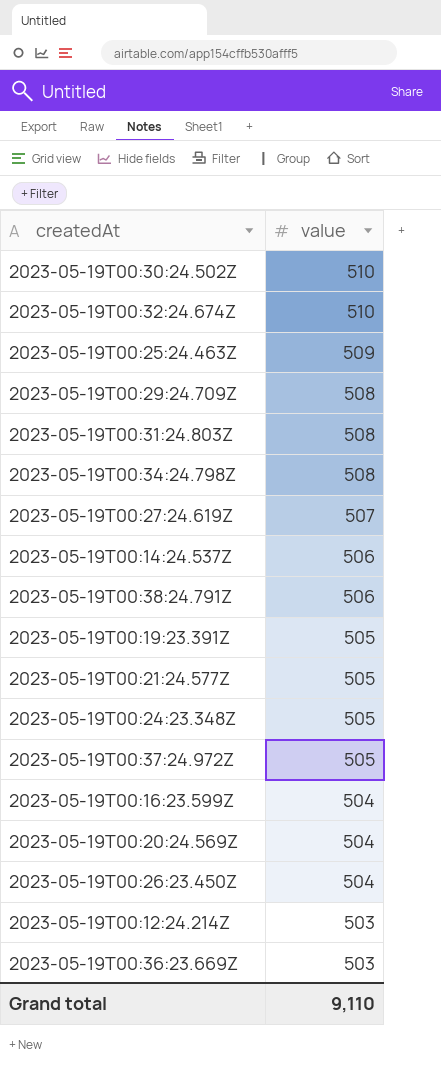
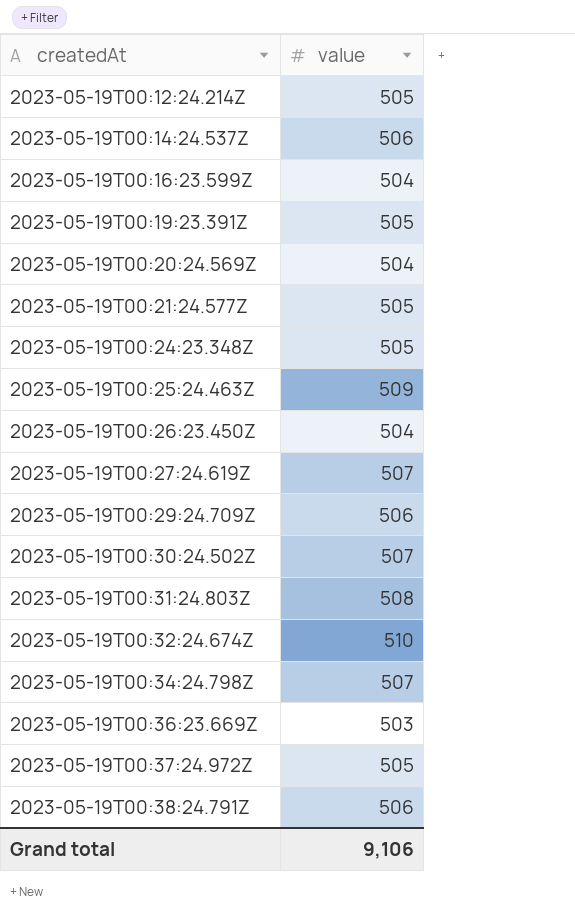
row order: value descending -> createdAt ascending
2023-05-19T00:12:24.214Z | value: 503 -> 505
2023-05-19T00:29:24.709Z | value: 508 -> 506
2023-05-19T00:30:24.502Z | value: 510 -> 507
2023-05-19T00:34:24.798Z | value: 508 -> 507
Grand total | value: 9,110 -> 9,106

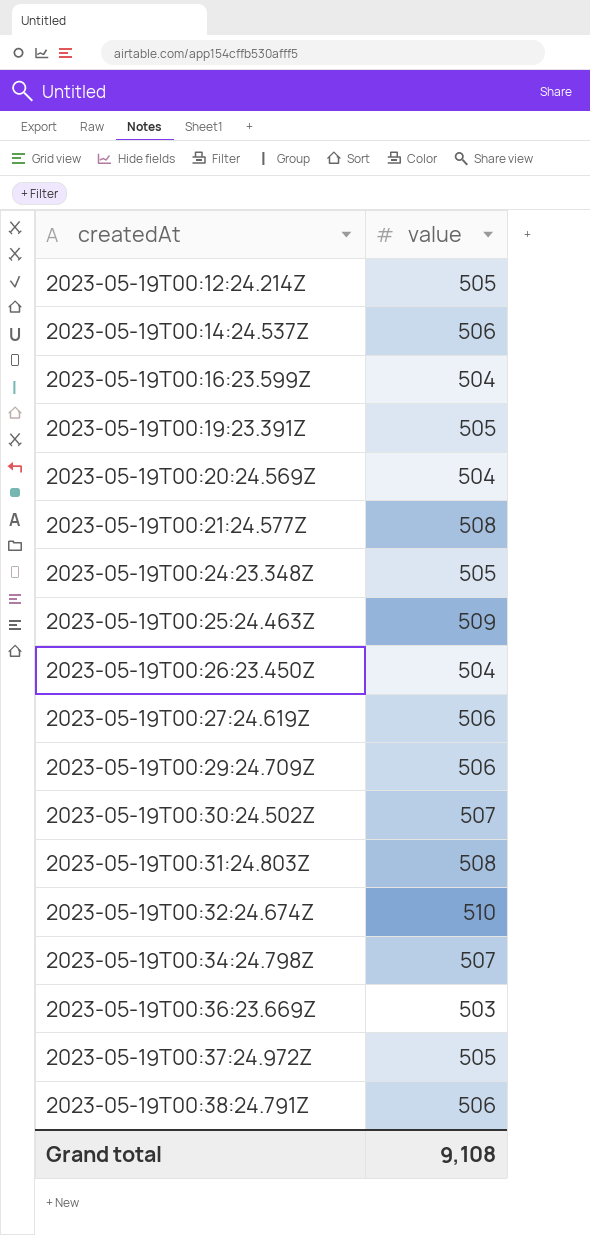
2023-05-19T00:21:24.577Z | value: 505 -> 508
2023-05-19T00:27:24.619Z | value: 507 -> 506
Grand total | value: 9,106 -> 9,108

